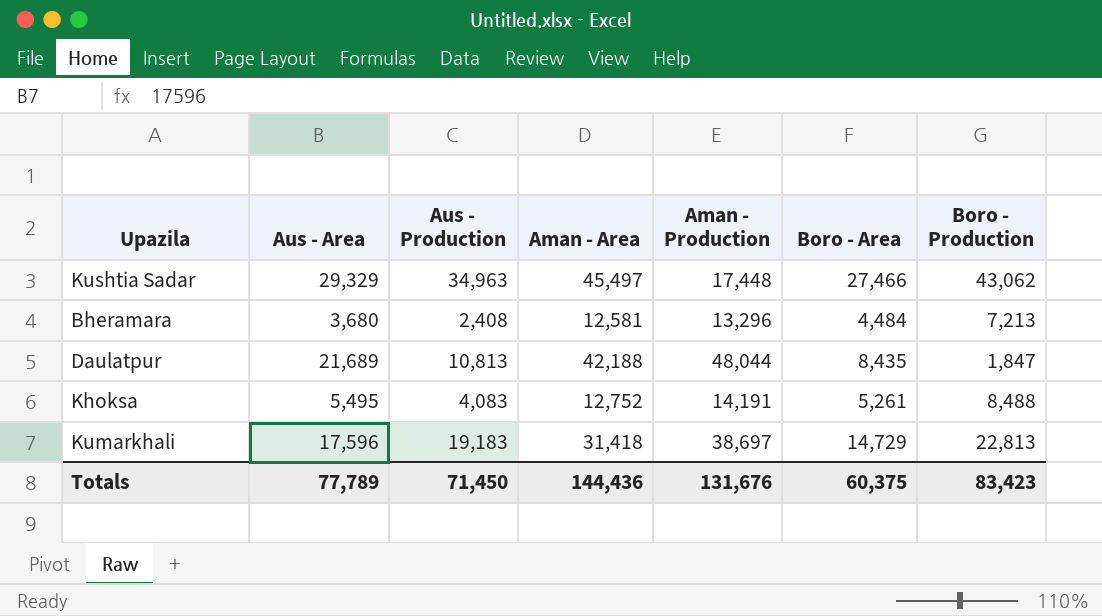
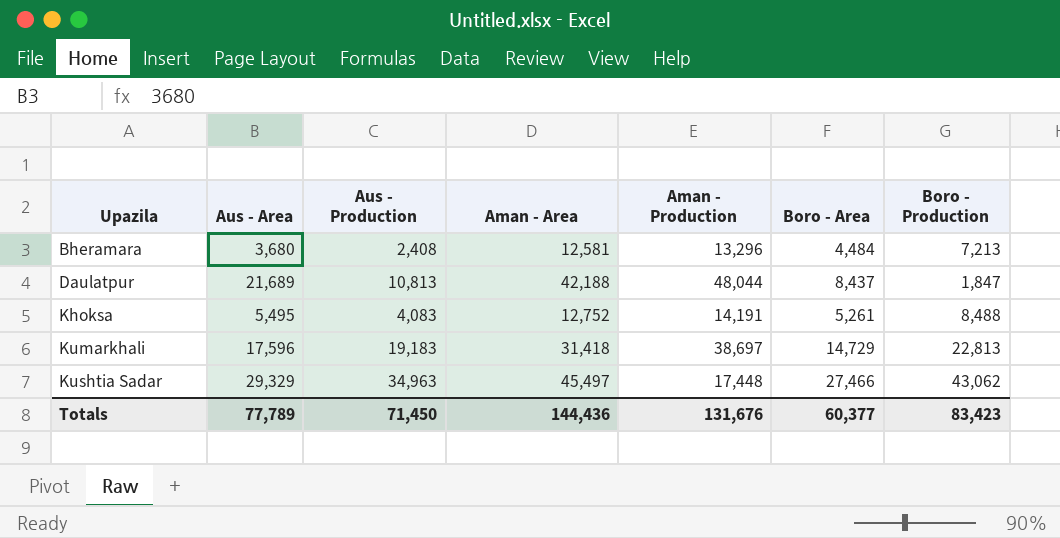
row order: none -> Upazila ascending
Daulatpur | Boro - Area: 8,435 -> 8,437
Totals | Boro - Area: 60,375 -> 60,377

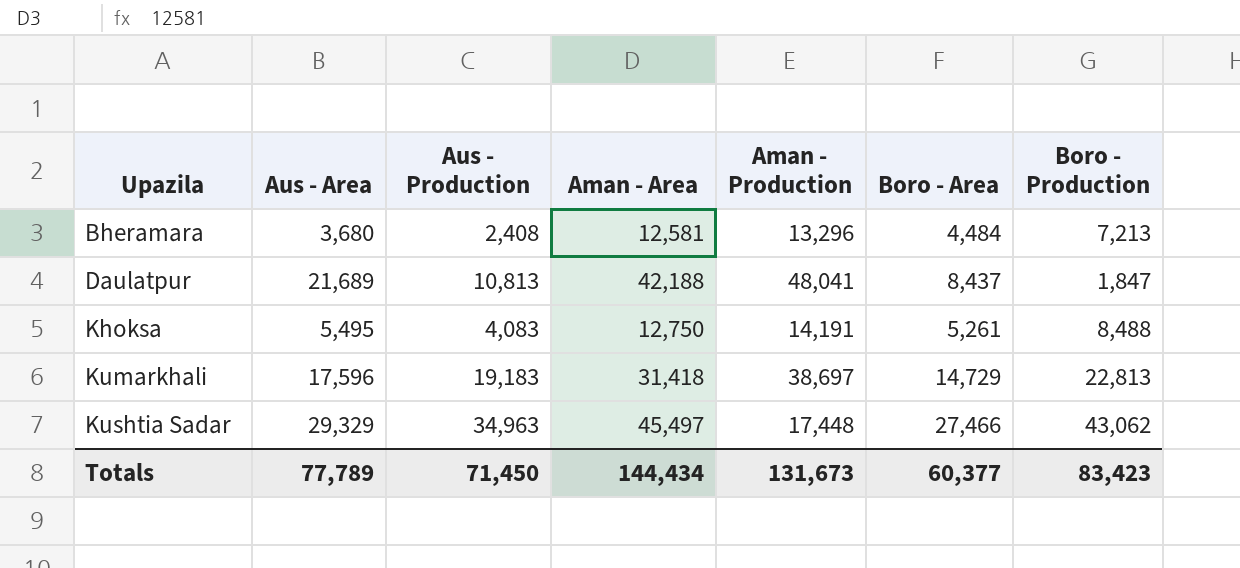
Daulatpur | Aman - Production: 48,044 -> 48,041
Khoksa | Aman - Area: 12,752 -> 12,750
Totals | Aman - Area: 144,436 -> 144,434
Totals | Aman - Production: 131,676 -> 131,673

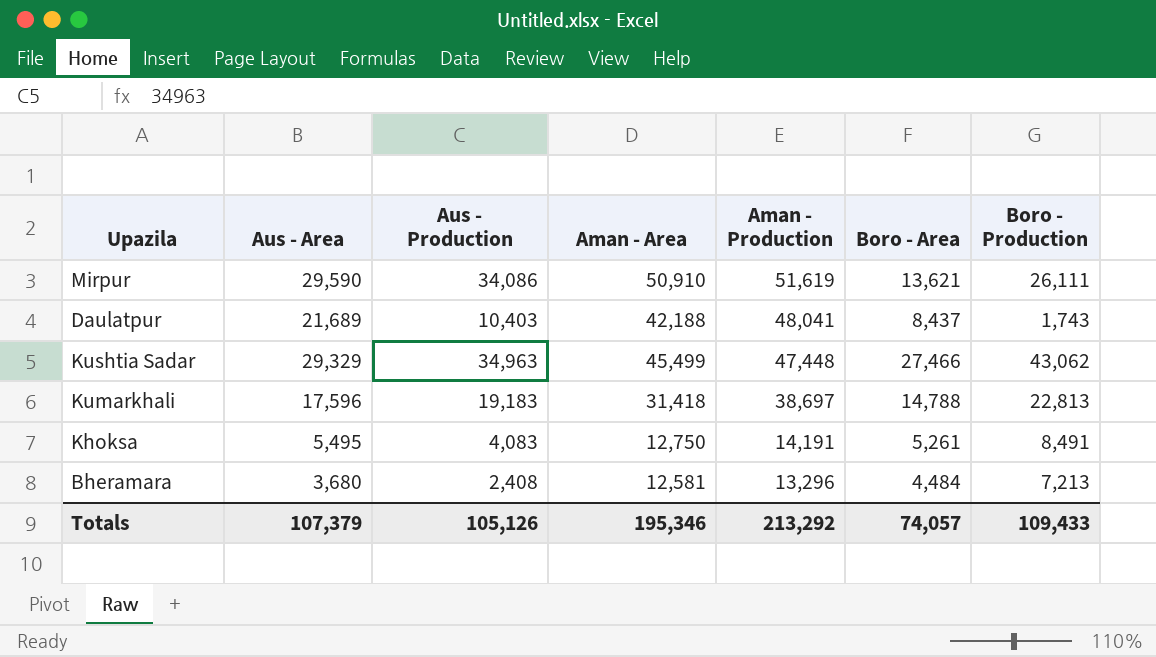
row order: Upazila ascending -> Aman - Production descending
row Mirpur: none -> 29,590 | 34,086 | 50,910 | 51,619 | 13,621 | 26,111
Daulatpur | Aus - Production: 10,813 -> 10,403
Daulatpur | Boro - Production: 1,847 -> 1,743
Kushtia Sadar | Aman - Area: 45,497 -> 45,499
Kushtia Sadar | Aman - Production: 17,448 -> 47,448
Kumarkhali | Boro - Area: 14,729 -> 14,788
Khoksa | Boro - Production: 8,488 -> 8,491
Totals | Aus - Area: 77,789 -> 107,379
Totals | Aus - Production: 71,450 -> 105,126
Totals | Aman - Area: 144,434 -> 195,346
Totals | Aman - Production: 131,673 -> 213,292
Totals | Boro - Area: 60,377 -> 74,057
Totals | Boro - Production: 83,423 -> 109,433

